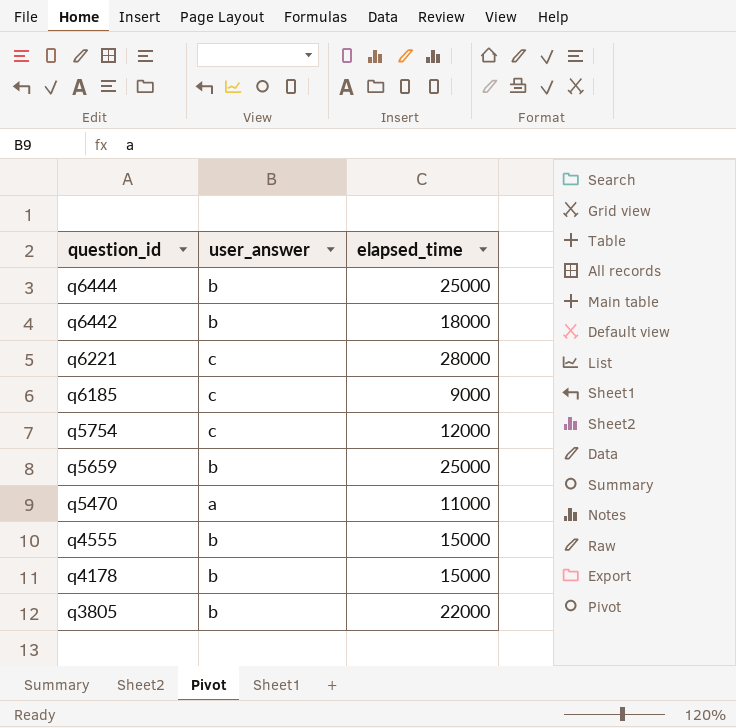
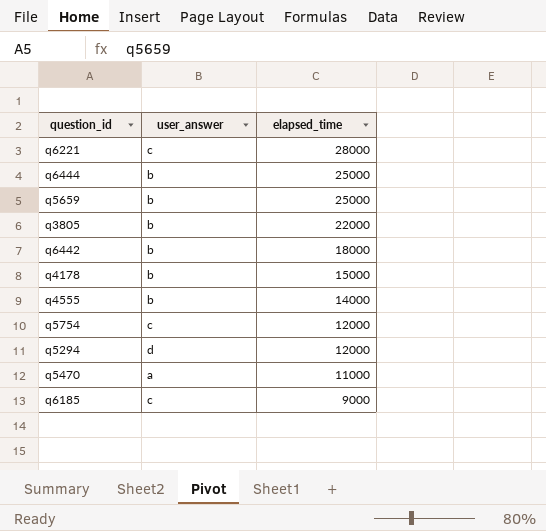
row order: question_id descending -> elapsed_time descending
q4555 | elapsed_time: 15000 -> 14000
row q5294: none -> d | 12000

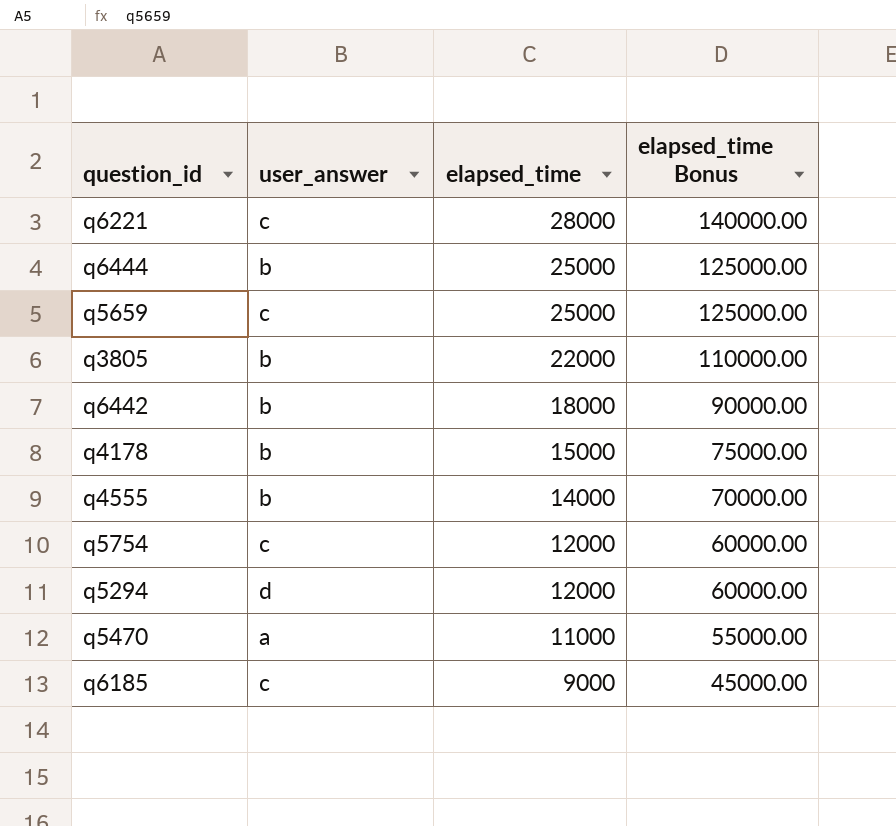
column elapsed_time Bonus | formula: none -> [elapsed_time] * 5
q5659 | user_answer: b -> c

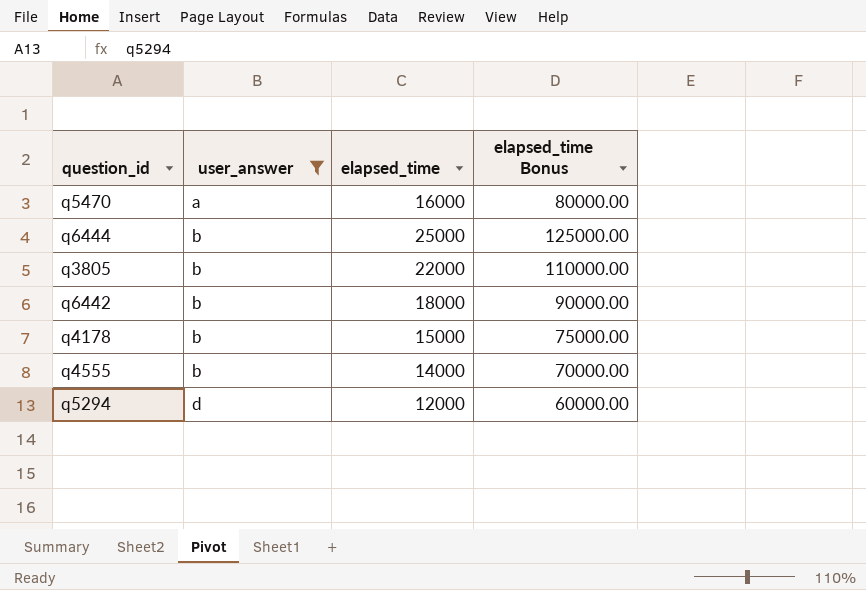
filter: none -> user_answer != c
row order: elapsed_time descending -> user_answer ascending
q5470 | elapsed_time: 11000 -> 16000
q5470 | elapsed_time Bonus: 55000.00 -> 80000.00

